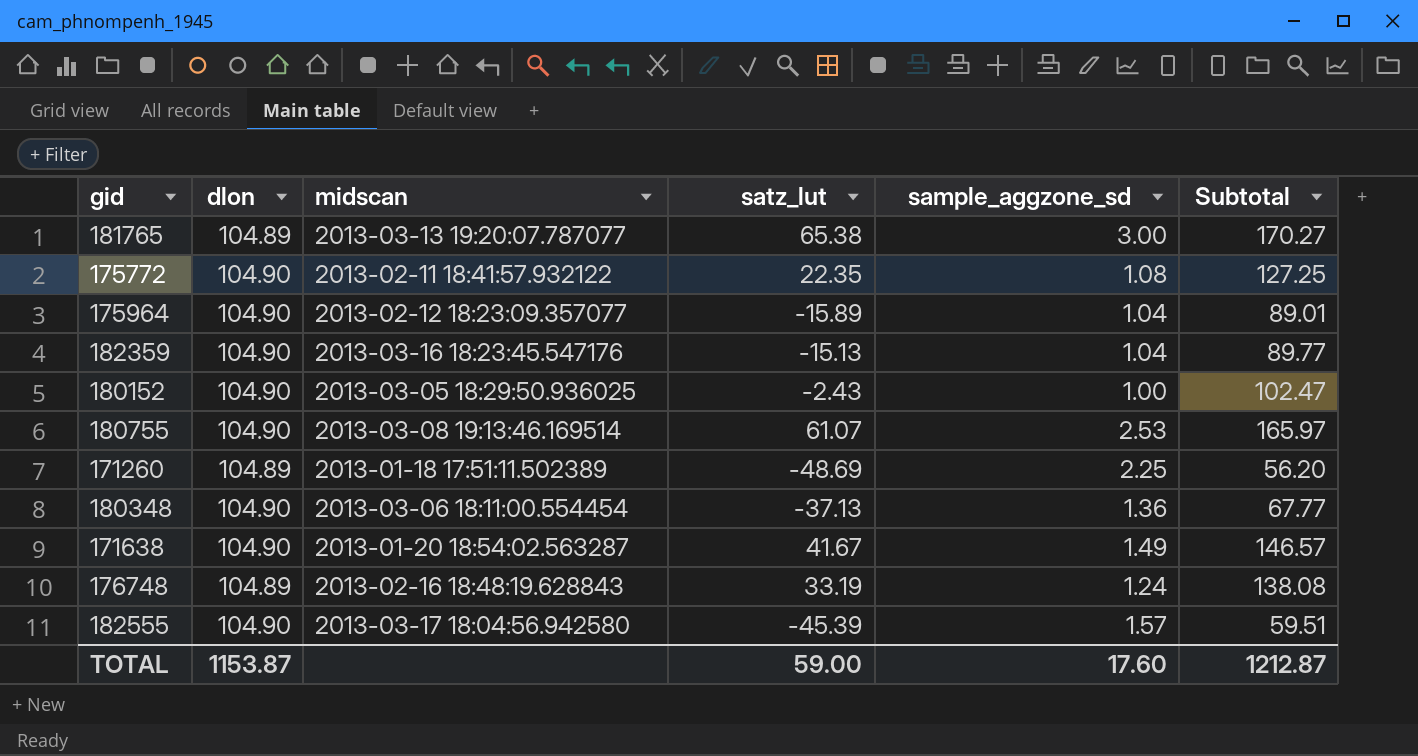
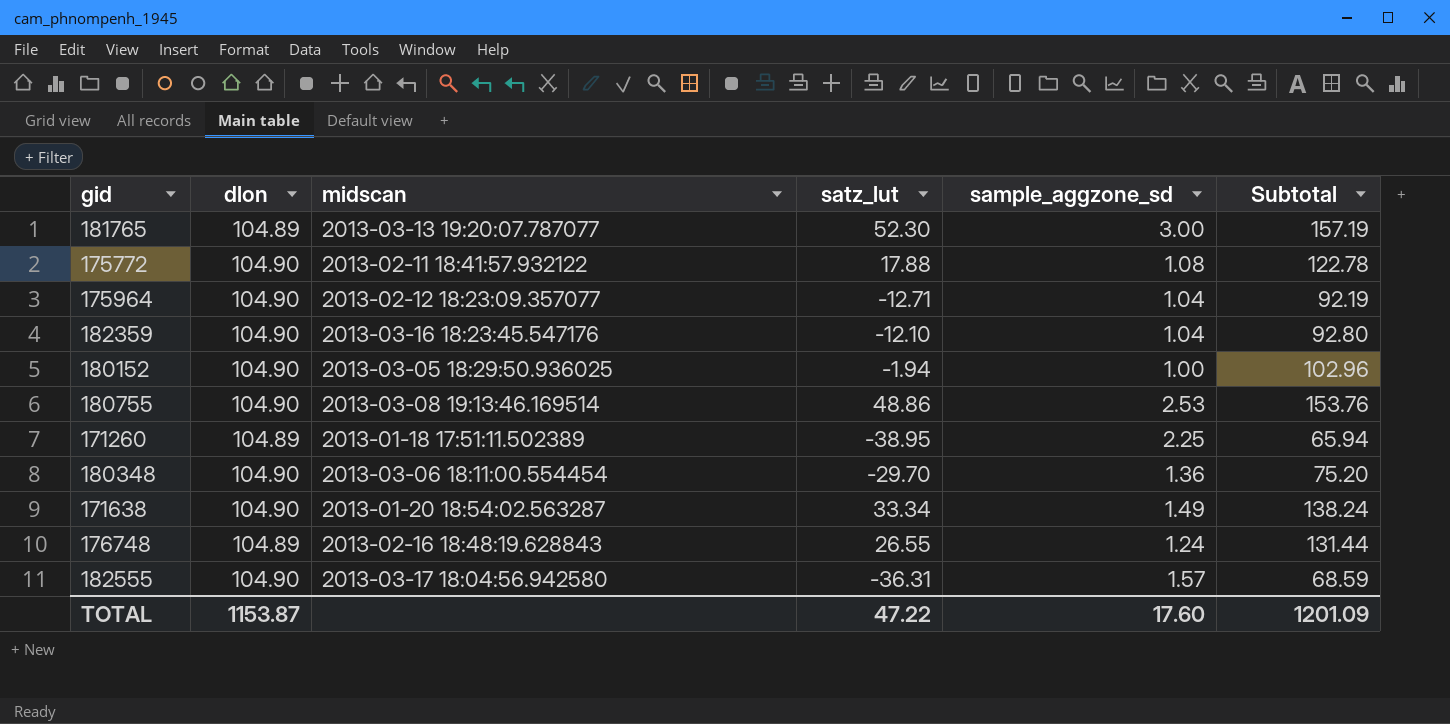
181765 | satz_lut: 65.38 -> 52.30
181765 | Subtotal: 170.27 -> 157.19
175772 | satz_lut: 22.35 -> 17.88
175772 | Subtotal: 127.25 -> 122.78
175964 | satz_lut: -15.89 -> -12.71
175964 | Subtotal: 89.01 -> 92.19
182359 | satz_lut: -15.13 -> -12.10
182359 | Subtotal: 89.77 -> 92.80
180152 | satz_lut: -2.43 -> -1.94
180152 | Subtotal: 102.47 -> 102.96
180755 | satz_lut: 61.07 -> 48.86
180755 | Subtotal: 165.97 -> 153.76
171260 | satz_lut: -48.69 -> -38.95
171260 | Subtotal: 56.20 -> 65.94
180348 | satz_lut: -37.13 -> -29.70
180348 | Subtotal: 67.77 -> 75.20
171638 | satz_lut: 41.67 -> 33.34
171638 | Subtotal: 146.57 -> 138.24
176748 | satz_lut: 33.19 -> 26.55
176748 | Subtotal: 138.08 -> 131.44
182555 | satz_lut: -45.39 -> -36.31
182555 | Subtotal: 59.51 -> 68.59
TOTAL | satz_lut: 59.00 -> 47.22
TOTAL | Subtotal: 1212.87 -> 1201.09

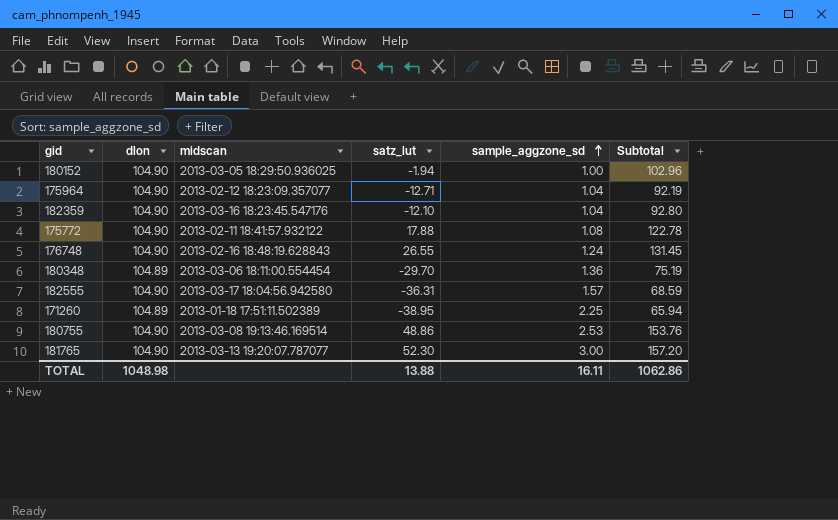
row order: none -> sample_aggzone_sd ascending
row 171638: 104.90 | 2013-01-20 18:54:02.563287 | 33.34 | 1.49 | 138.24 -> none
176748 | dlon: 104.89 -> 104.90
176748 | Subtotal: 131.44 -> 131.45
180348 | dlon: 104.90 -> 104.89
180348 | Subtotal: 75.20 -> 75.19
181765 | dlon: 104.89 -> 104.90
181765 | Subtotal: 157.19 -> 157.20
TOTAL | dlon: 1153.87 -> 1048.98
TOTAL | satz_lut: 47.22 -> 13.88
TOTAL | sample_aggzone_sd: 17.60 -> 16.11
TOTAL | Subtotal: 1201.09 -> 1062.86

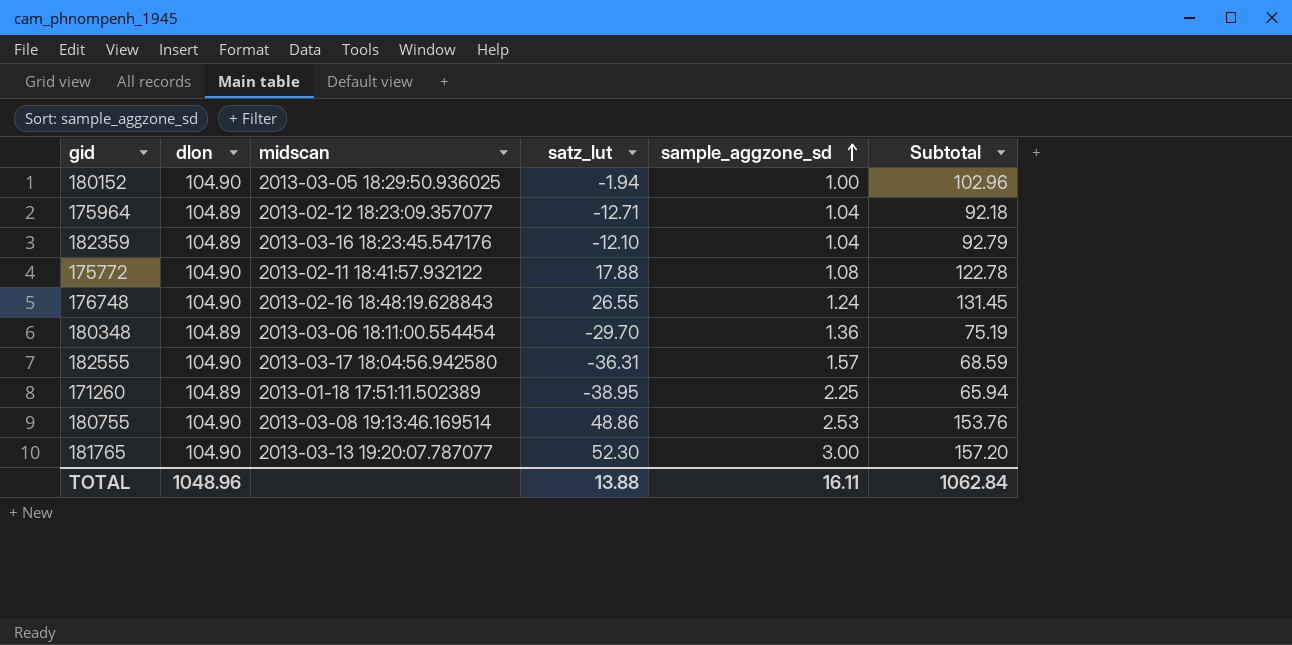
175964 | dlon: 104.90 -> 104.89
175964 | Subtotal: 92.19 -> 92.18
182359 | dlon: 104.90 -> 104.89
182359 | Subtotal: 92.80 -> 92.79
TOTAL | dlon: 1048.98 -> 1048.96
TOTAL | Subtotal: 1062.86 -> 1062.84

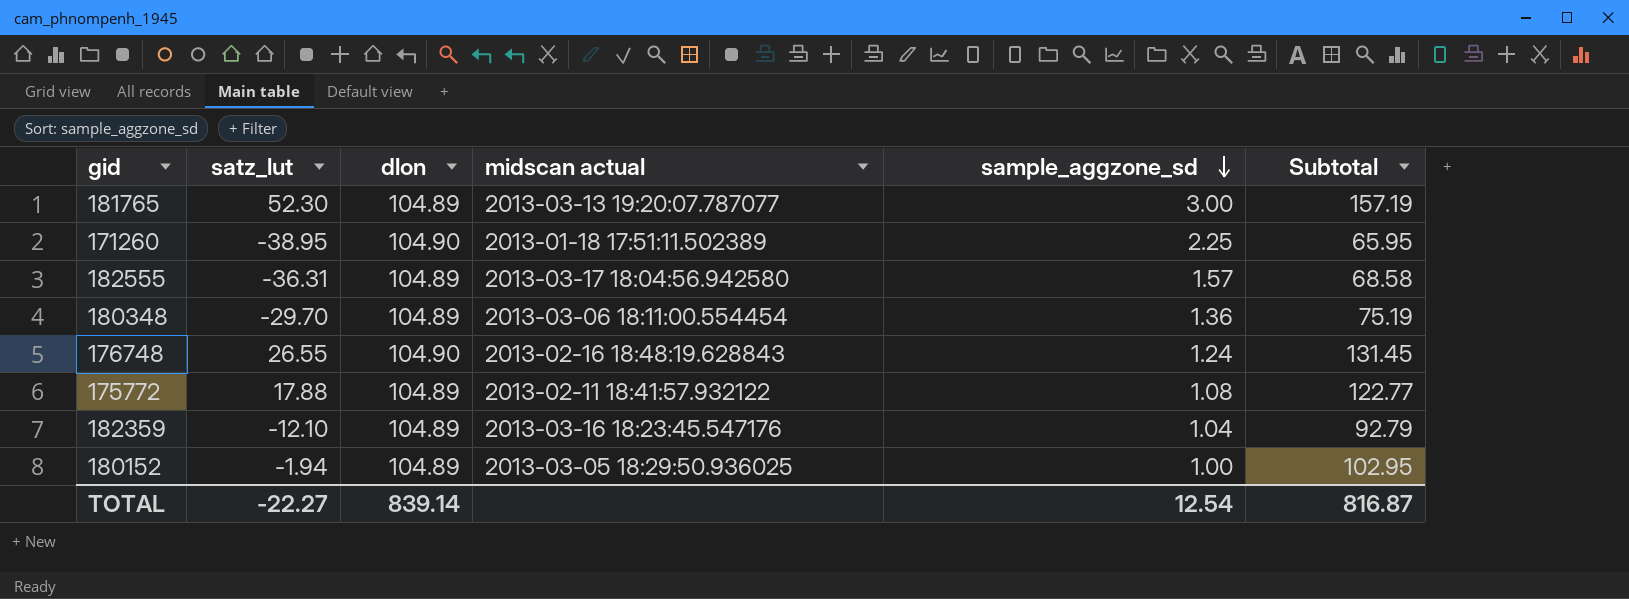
row order: sample_aggzone_sd ascending -> sample_aggzone_sd descending
column satz_lut | position: 4 -> 2
column name: midscan -> midscan actual
row 175964: 104.89 | 2013-02-12 18:23:09.357077 | -12.71 | 1.04 | 92.18 -> none
row 180755: 104.90 | 2013-03-08 19:13:46.169514 | 48.86 | 2.53 | 153.76 -> none
181765 | dlon: 104.90 -> 104.89
181765 | Subtotal: 157.20 -> 157.19
171260 | dlon: 104.89 -> 104.90
171260 | Subtotal: 65.94 -> 65.95
182555 | dlon: 104.90 -> 104.89
182555 | Subtotal: 68.59 -> 68.58
175772 | dlon: 104.90 -> 104.89
175772 | Subtotal: 122.78 -> 122.77
180152 | dlon: 104.90 -> 104.89
180152 | Subtotal: 102.96 -> 102.95
TOTAL | satz_lut: 13.88 -> -22.27
TOTAL | dlon: 1048.96 -> 839.14
TOTAL | sample_aggzone_sd: 16.11 -> 12.54
TOTAL | Subtotal: 1062.84 -> 816.87

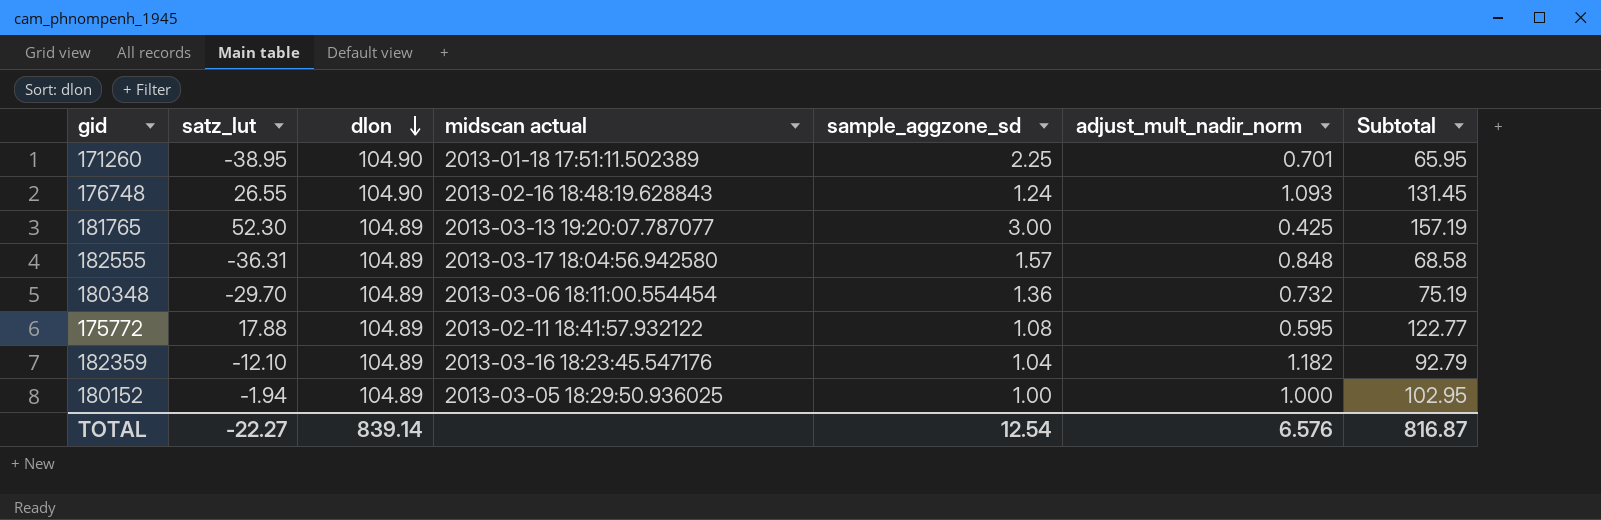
row order: sample_aggzone_sd descending -> dlon descending
column adjust_mult_nadir_norm | position: none -> 6

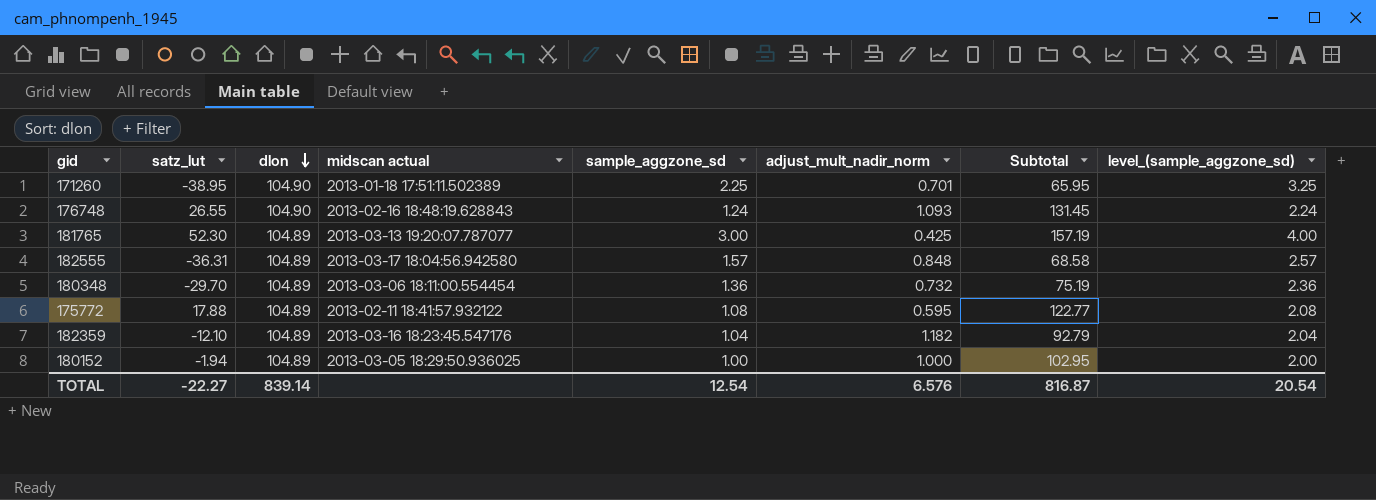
column level_(sample_aggzone_sd) | formula: none -> [sample_aggzone_sd] + 1

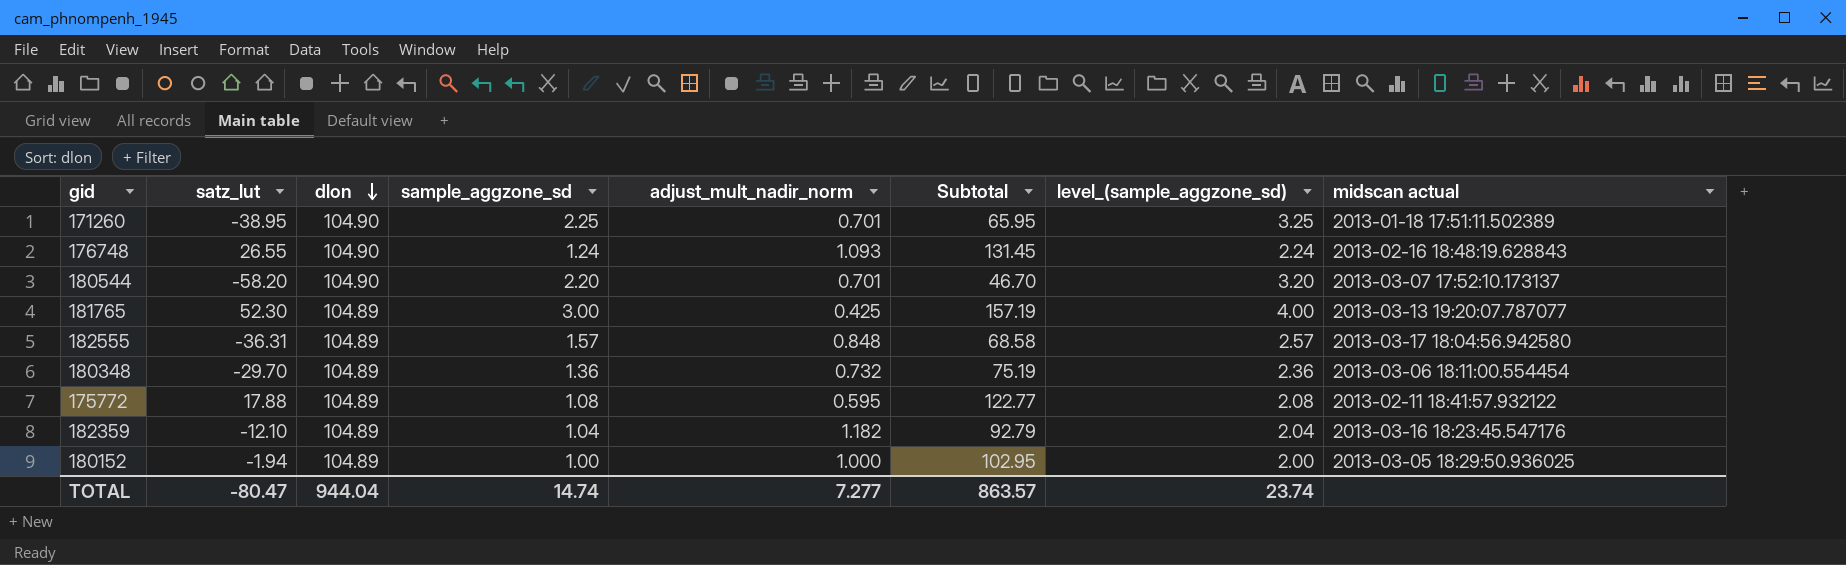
column midscan actual | position: 4 -> 8
row 180544: none -> -58.20 | 104.90 | 2.20 | 0.701 | 46.70 | 3.20 | 2013-03-07 17:52:10.173137
TOTAL | satz_lut: -22.27 -> -80.47
TOTAL | dlon: 839.14 -> 944.04
TOTAL | sample_aggzone_sd: 12.54 -> 14.74
TOTAL | adjust_mult_nadir_norm: 6.576 -> 7.277
TOTAL | Subtotal: 816.87 -> 863.57
TOTAL | level_(sample_aggzone_sd): 20.54 -> 23.74

